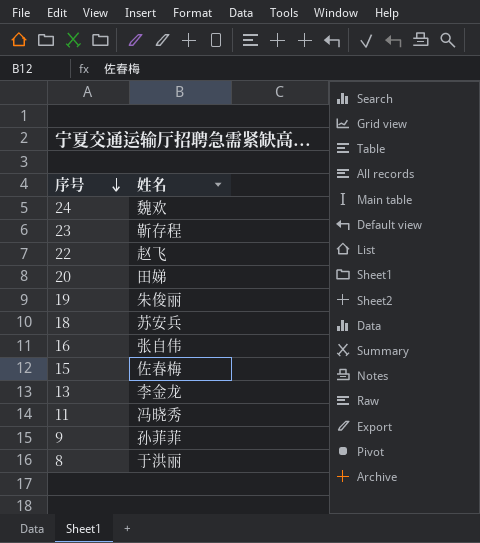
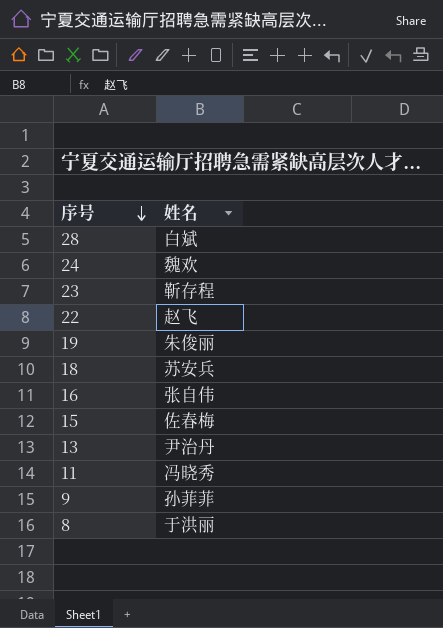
row 20: 田娣 -> none
row 28: none -> 白斌
13 | 姓名: 李金龙 -> 尹治丹

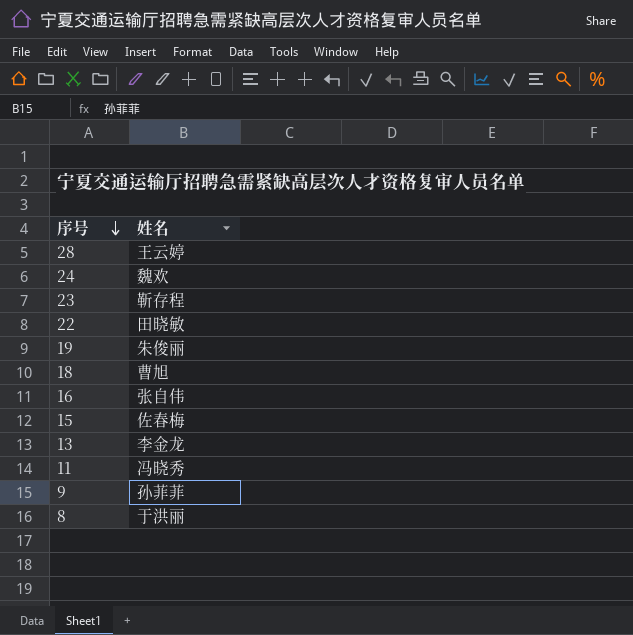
28 | 姓名: 白斌 -> 王云婷
22 | 姓名: 赵飞 -> 田晓敏
18 | 姓名: 苏安兵 -> 曹旭
13 | 姓名: 尹治丹 -> 李金龙

